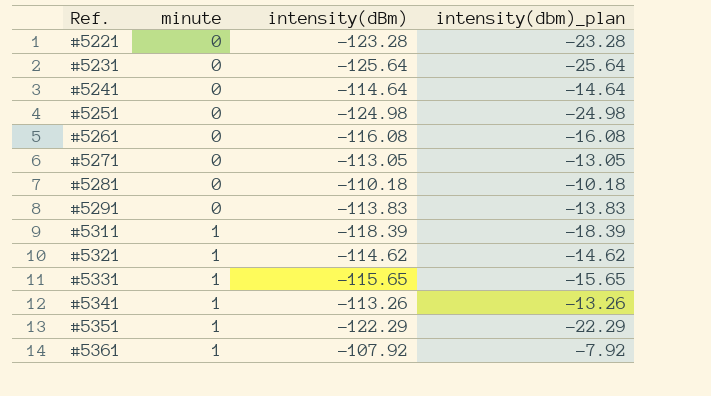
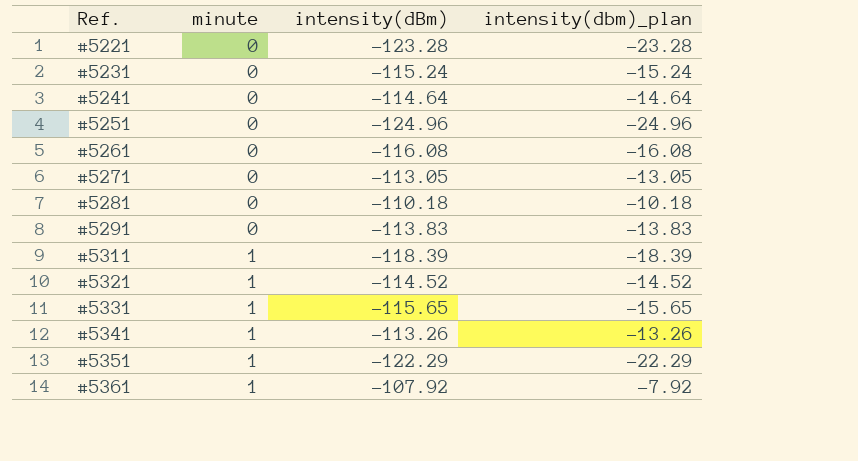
#5231 | intensity(dBm): -125.64 -> -115.24
#5231 | intensity(dbm)_plan: -25.64 -> -15.24
#5251 | intensity(dBm): -124.98 -> -124.96
#5251 | intensity(dbm)_plan: -24.98 -> -24.96
#5321 | intensity(dBm): -114.62 -> -114.52
#5321 | intensity(dbm)_plan: -14.62 -> -14.52

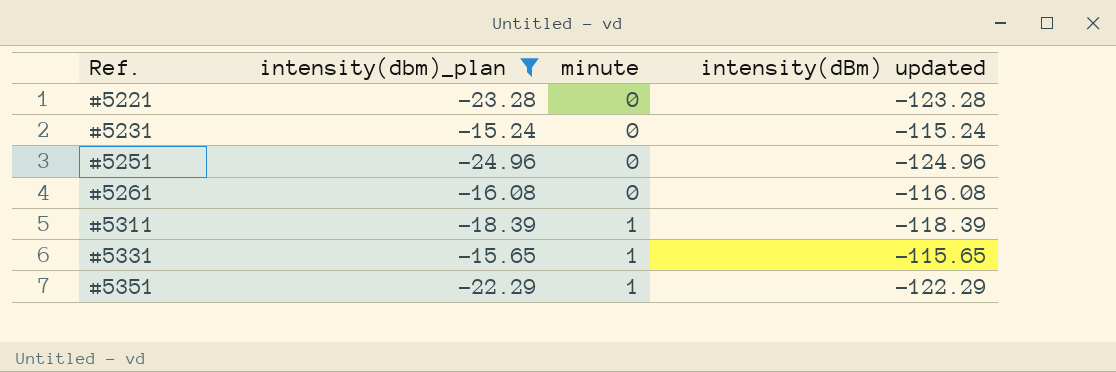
filter: none -> intensity(dbm)_plan <= -15.24
column intensity(dbm)_plan | position: 4 -> 2
column name: intensity(dBm) -> intensity(dBm) updated

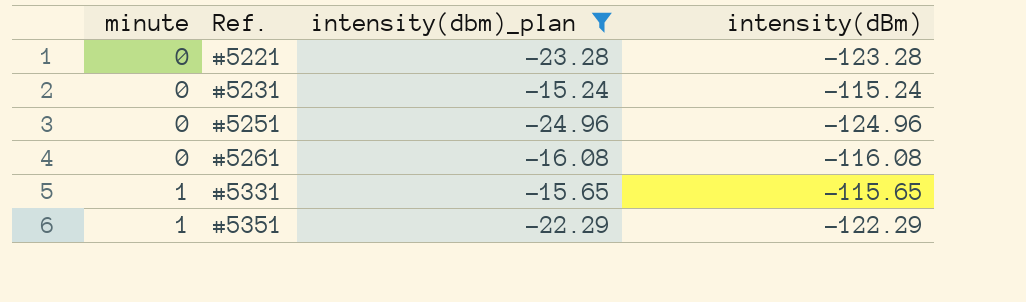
column minute | position: 3 -> 1
column name: intensity(dBm) updated -> intensity(dBm)
row #5311: -18.39 | 1 | -118.39 -> none

